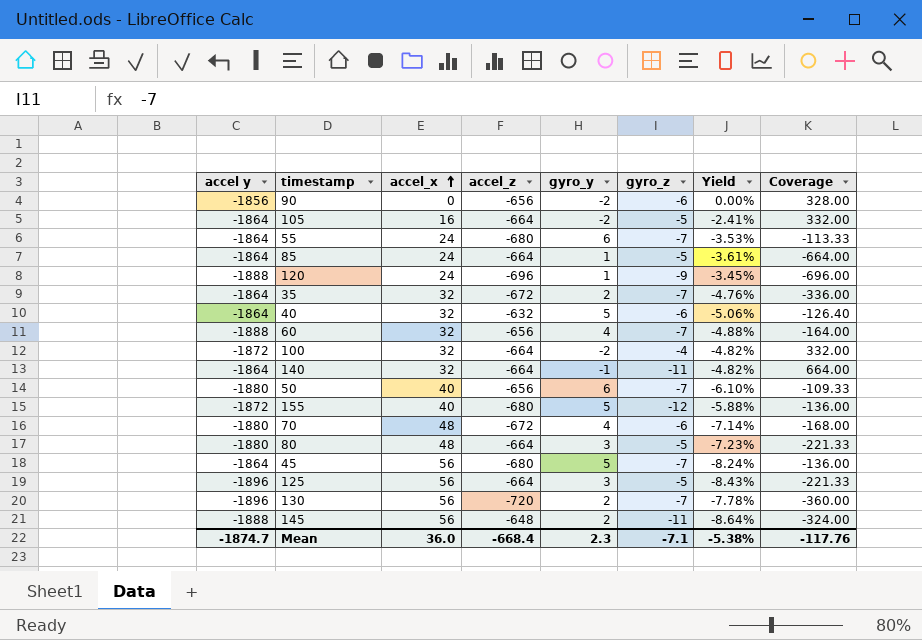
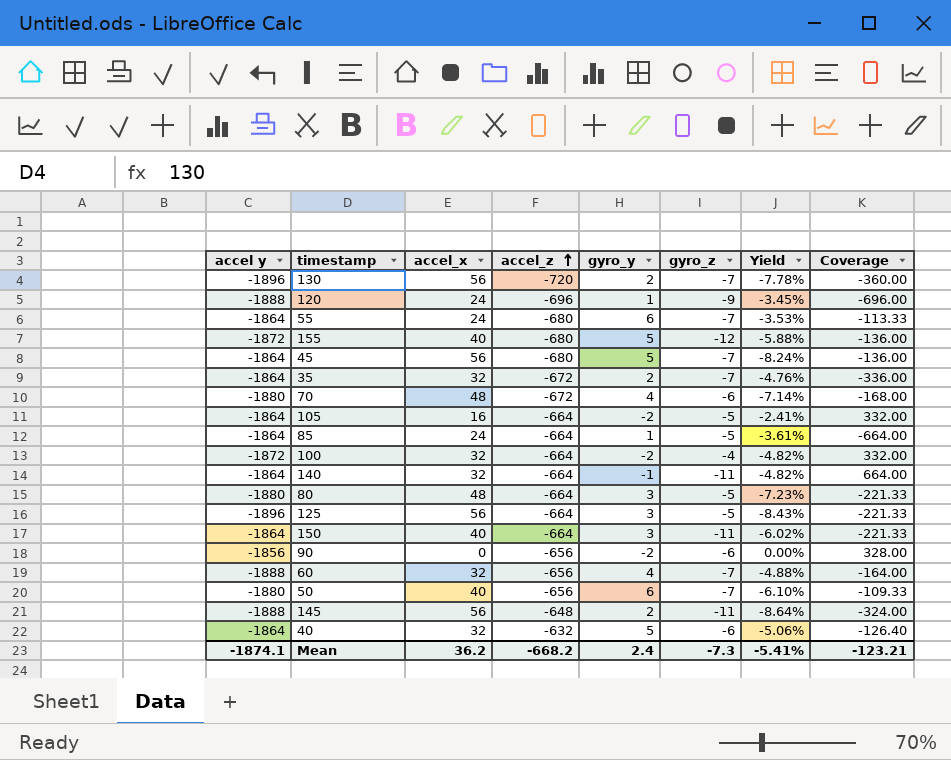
row order: accel_x ascending -> accel_z ascending
row 150: none -> -1864 | 40 | -664 | 3 | -11 | -6.02% | -221.33
Mean | accel y: -1874.7 -> -1874.1
Mean | accel_x: 36.0 -> 36.2
Mean | accel_z: -668.4 -> -668.2
Mean | gyro_y: 2.3 -> 2.4
Mean | gyro_z: -7.1 -> -7.3
Mean | Yield: -5.38% -> -5.41%
Mean | Coverage: -117.76 -> -123.21

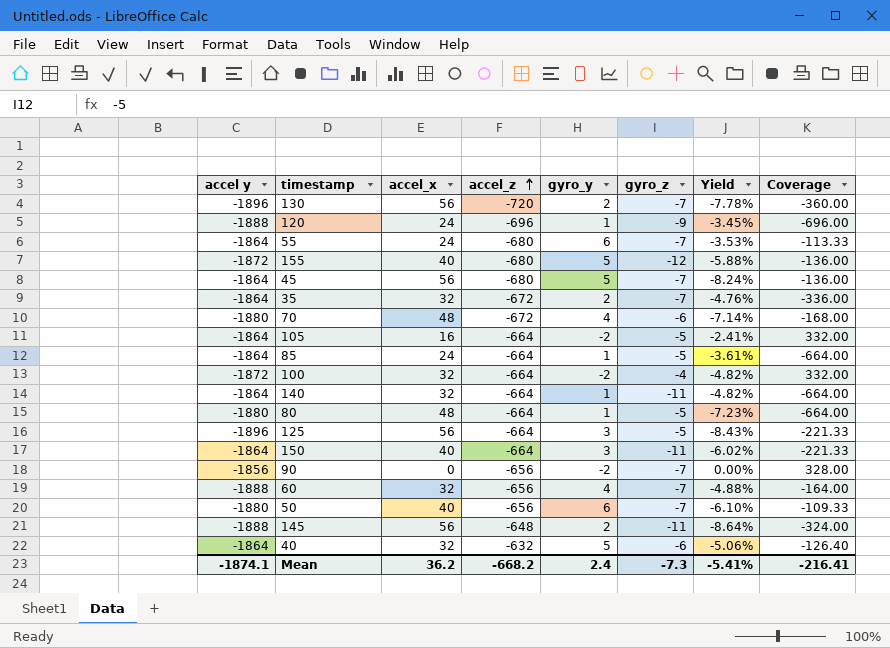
140 | gyro_y: -1 -> 1
140 | Coverage: 664.00 -> -664.00
80 | gyro_y: 3 -> 1
80 | Coverage: -221.33 -> -664.00
90 | gyro_z: -6 -> -7
Mean | Coverage: -123.21 -> -216.41

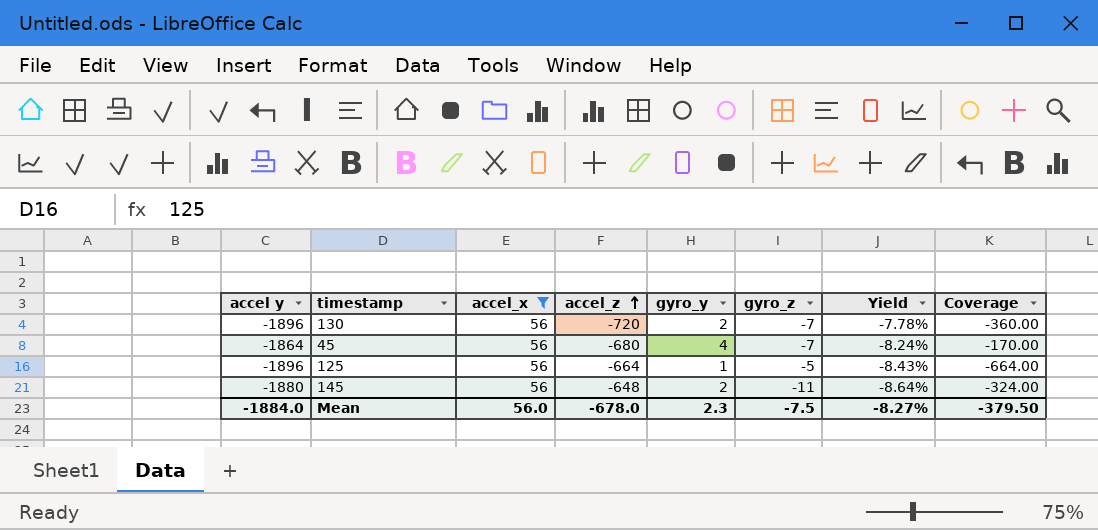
filter: none -> accel_x = 56
45 | gyro_y: 5 -> 4
45 | Coverage: -136.00 -> -170.00
125 | gyro_y: 3 -> 1
125 | Coverage: -221.33 -> -664.00
145 | accel y: -1888 -> -1880
Mean | accel y: -1874.1 -> -1884.0
Mean | accel_x: 36.2 -> 56.0
Mean | accel_z: -668.2 -> -678.0
Mean | gyro_y: 2.4 -> 2.3
Mean | gyro_z: -7.3 -> -7.5
Mean | Yield: -5.41% -> -8.27%
Mean | Coverage: -216.41 -> -379.50

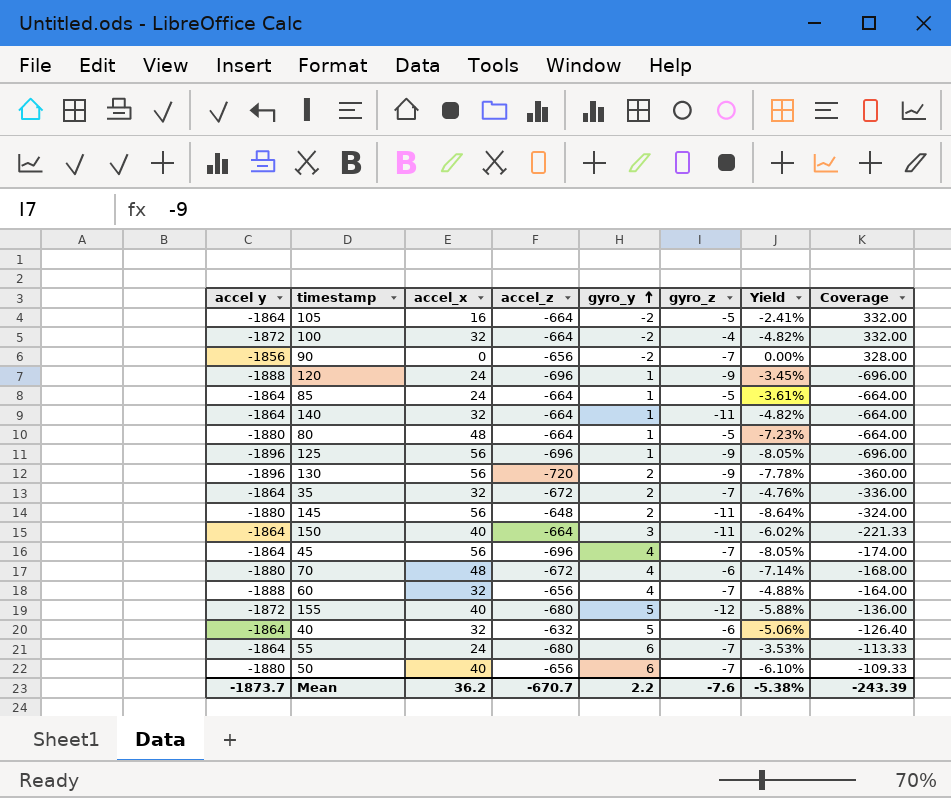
filter: accel_x = 56 -> none
row order: accel_z ascending -> gyro_y ascending
125 | accel_z: -664 -> -696
125 | gyro_z: -5 -> -9
125 | Yield: -8.43% -> -8.05%
125 | Coverage: -664.00 -> -696.00
130 | gyro_z: -7 -> -9
45 | accel_z: -680 -> -696
45 | Yield: -8.24% -> -8.05%
45 | Coverage: -170.00 -> -174.00
Mean | accel y: -1884.0 -> -1873.7
Mean | accel_x: 56.0 -> 36.2
Mean | accel_z: -678.0 -> -670.7
Mean | gyro_y: 2.3 -> 2.2
Mean | gyro_z: -7.5 -> -7.6
Mean | Yield: -8.27% -> -5.38%
Mean | Coverage: -379.50 -> -243.39

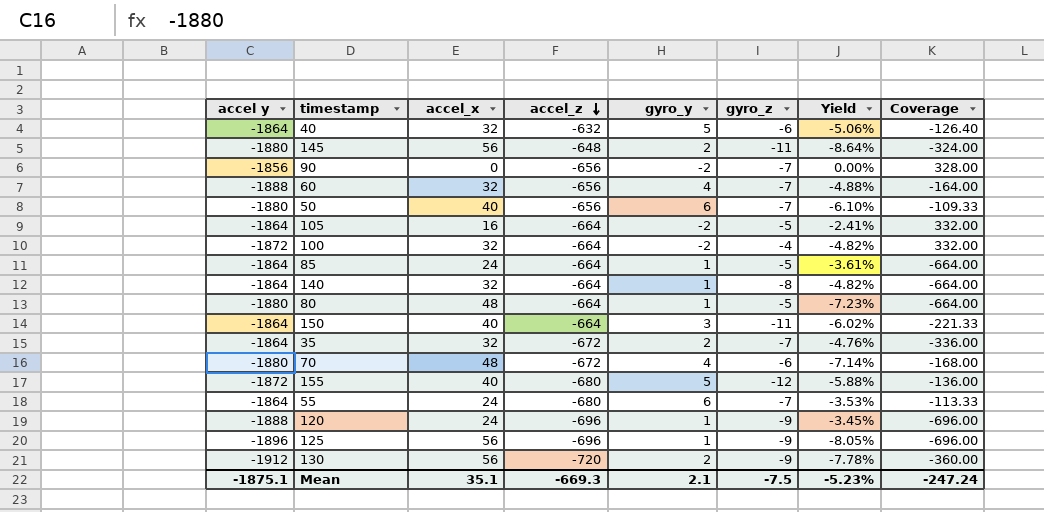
row order: gyro_y ascending -> accel_z descending
row 45: -1864 | 56 | -696 | 4 | -7 | -8.05% | -174.00 -> none
140 | gyro_z: -11 -> -8
130 | accel y: -1896 -> -1912
Mean | accel y: -1873.7 -> -1875.1
Mean | accel_x: 36.2 -> 35.1
Mean | accel_z: -670.7 -> -669.3
Mean | gyro_y: 2.2 -> 2.1
Mean | gyro_z: -7.6 -> -7.5
Mean | Yield: -5.38% -> -5.23%
Mean | Coverage: -243.39 -> -247.24

